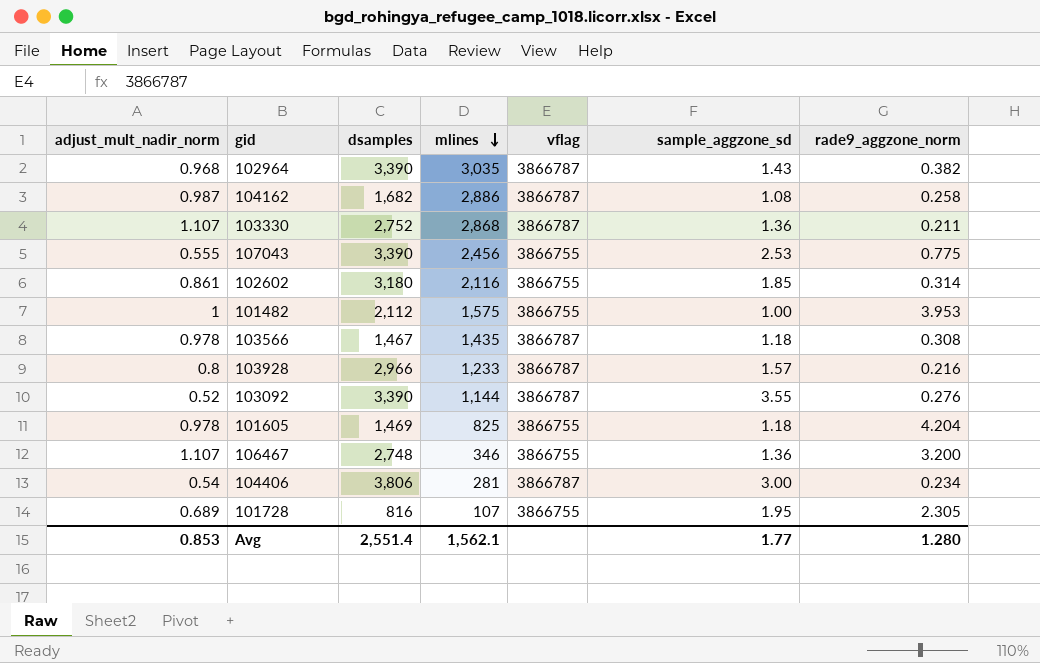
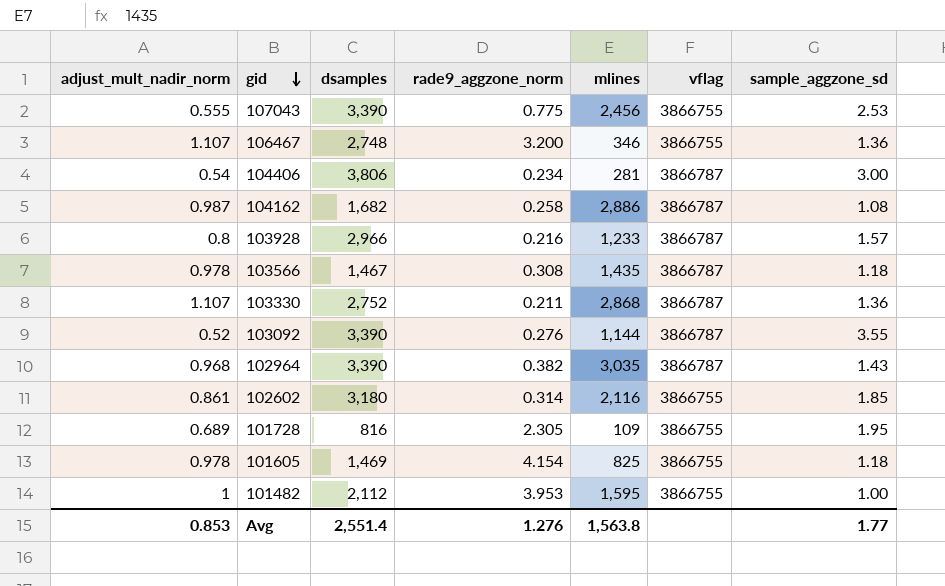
row order: mlines descending -> gid descending
column rade9_aggzone_norm | position: 7 -> 4
101728 | mlines: 107 -> 109
101605 | rade9_aggzone_norm: 4.204 -> 4.154
101482 | mlines: 1,575 -> 1,595
Avg | rade9_aggzone_norm: 1.280 -> 1.276
Avg | mlines: 1,562.1 -> 1,563.8

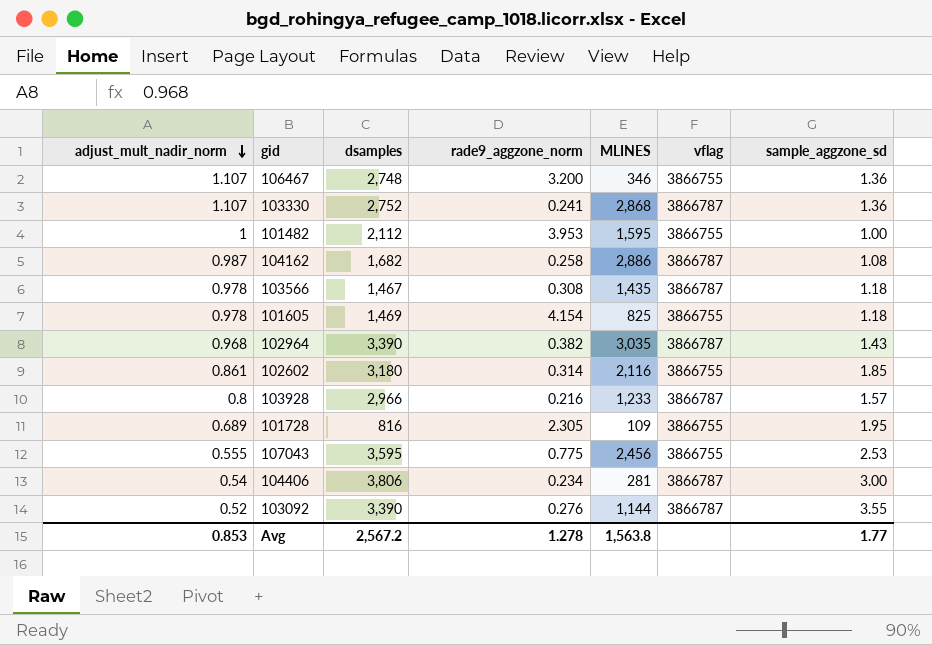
row order: gid descending -> adjust_mult_nadir_norm descending
column name: mlines -> MLINES
103330 | rade9_aggzone_norm: 0.211 -> 0.241
107043 | dsamples: 3,390 -> 3,595
Avg | dsamples: 2,551.4 -> 2,567.2
Avg | rade9_aggzone_norm: 1.276 -> 1.278

